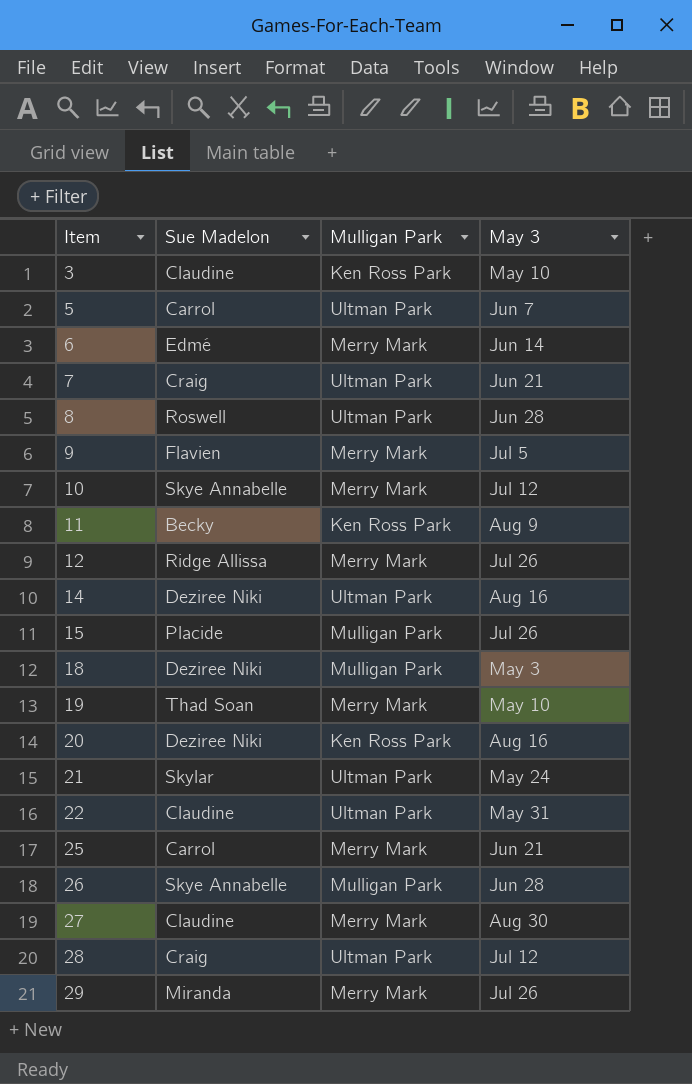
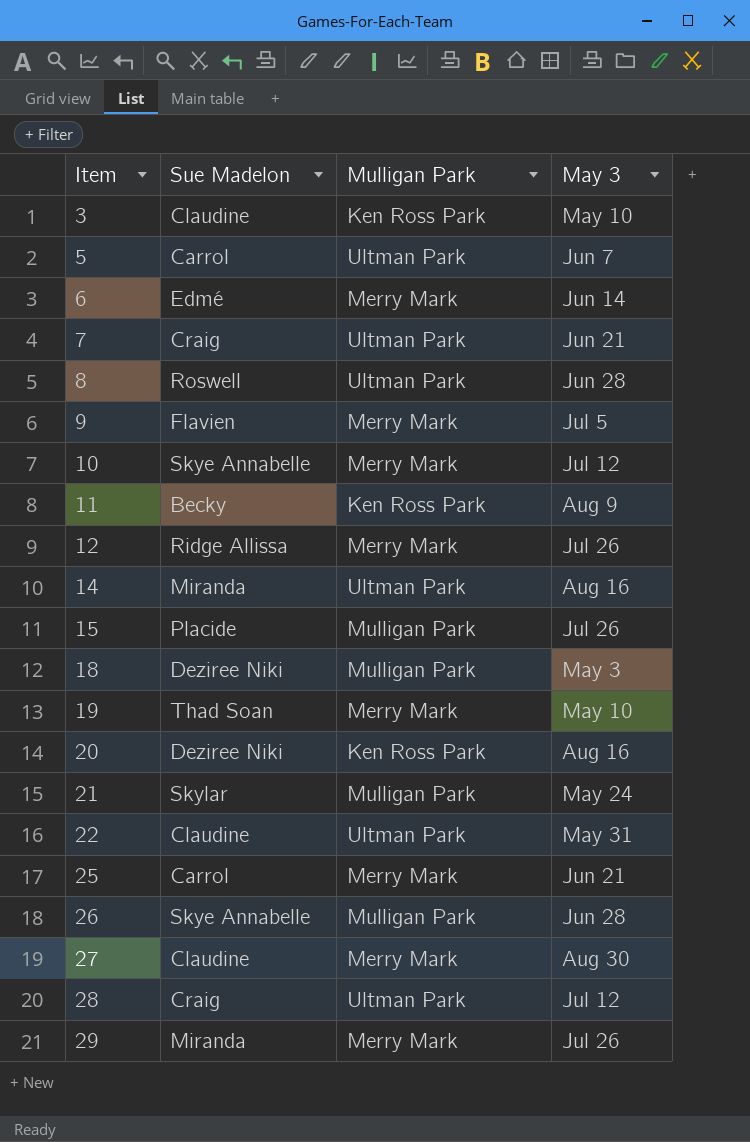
14 | Sue Madelon: Deziree Niki -> Miranda
21 | Mulligan Park: Ultman Park -> Mulligan Park

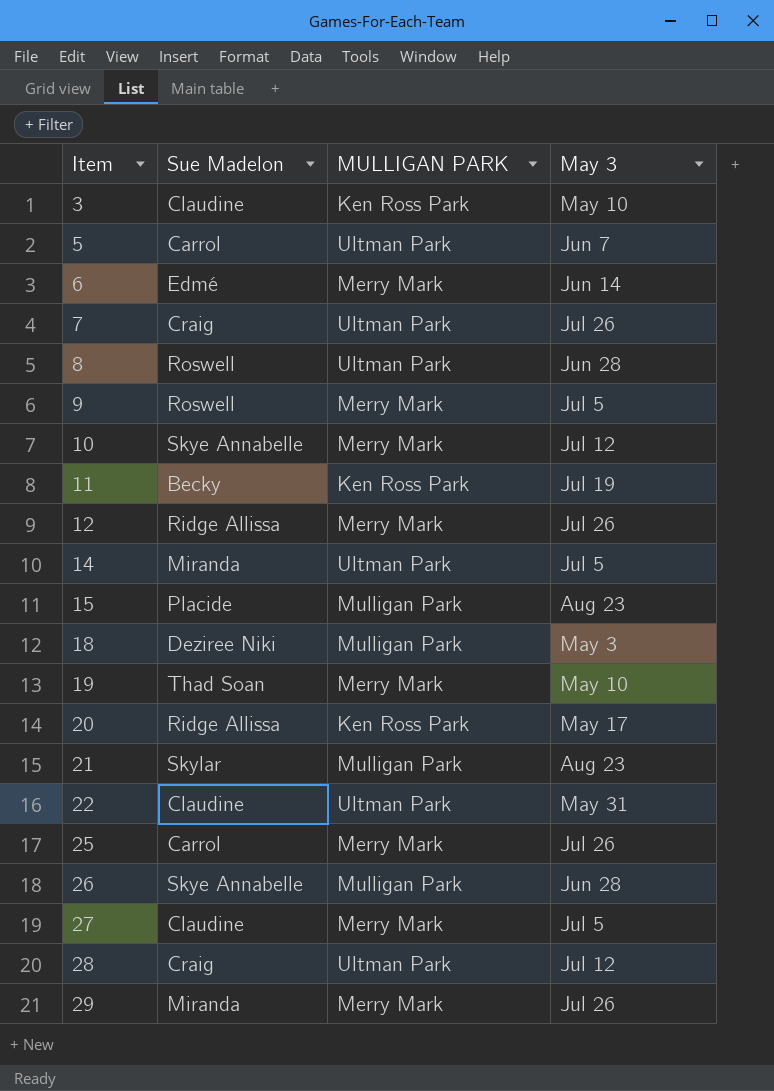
column name: Mulligan Park -> MULLIGAN PARK
7 | May 3: Jun 21 -> Jul 26
9 | Sue Madelon: Flavien -> Roswell
11 | May 3: Aug 9 -> Jul 19
14 | May 3: Aug 16 -> Jul 5
15 | May 3: Jul 26 -> Aug 23
20 | Sue Madelon: Deziree Niki -> Ridge Allissa
20 | May 3: Aug 16 -> May 17
21 | May 3: May 24 -> Aug 23
25 | May 3: Jun 21 -> Jul 26
27 | May 3: Aug 30 -> Jul 5

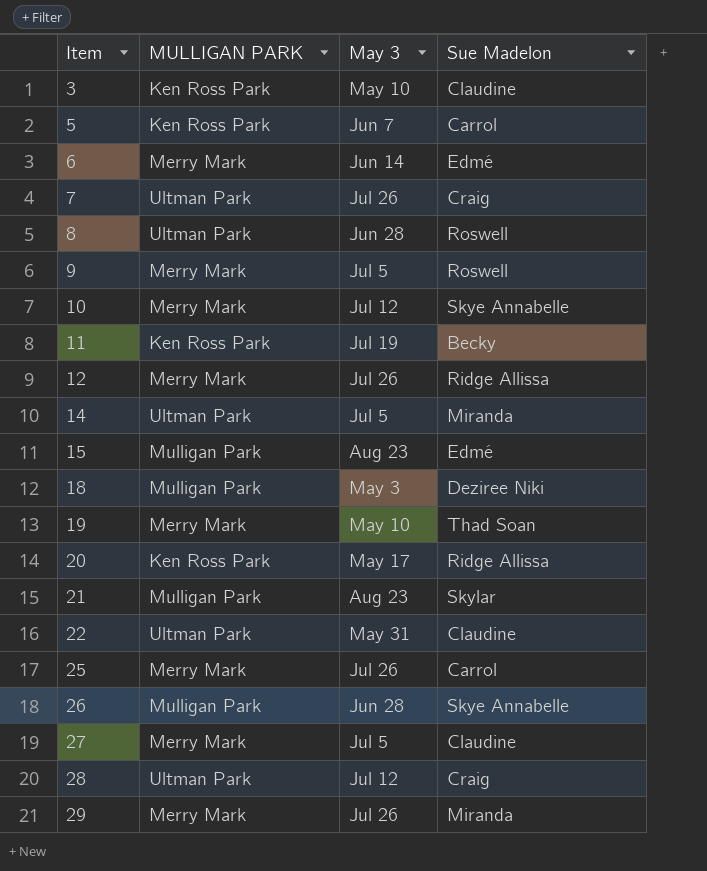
column Sue Madelon | position: 2 -> 4
5 | MULLIGAN PARK: Ultman Park -> Ken Ross Park
15 | Sue Madelon: Placide -> Edmé

